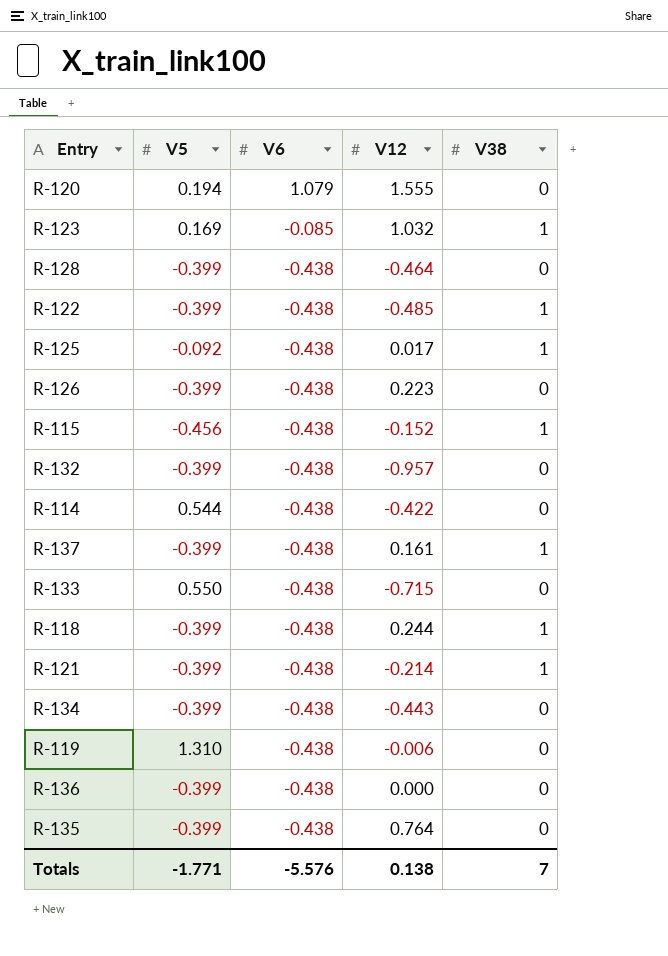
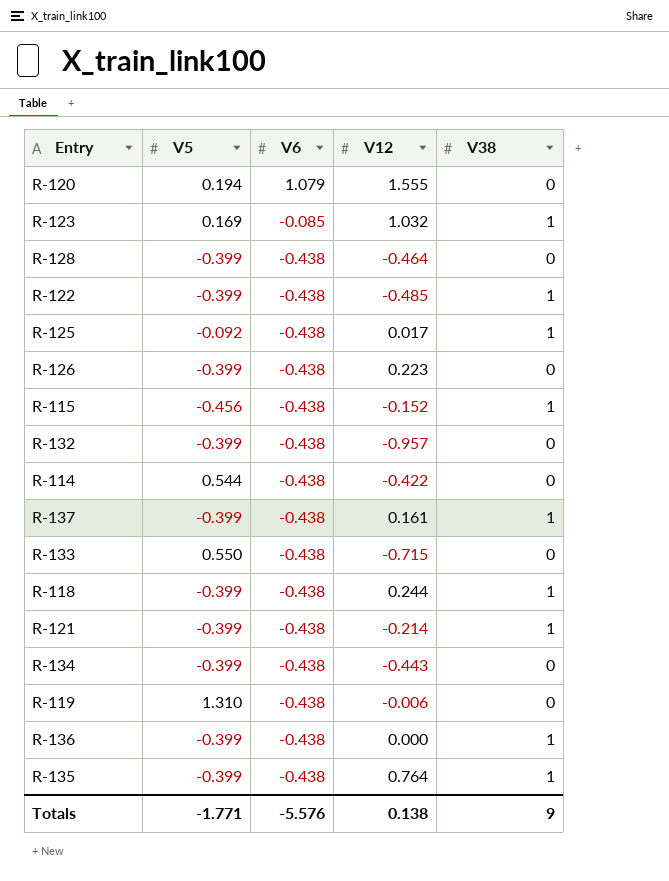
R-136 | V38: 0 -> 1
R-135 | V38: 0 -> 1
Totals | V38: 7 -> 9

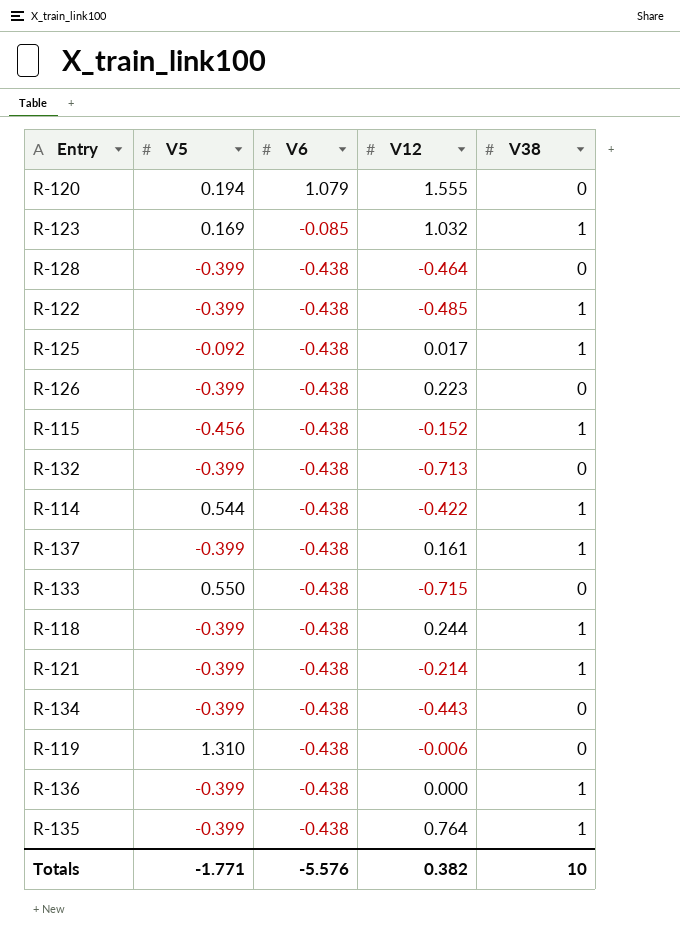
R-132 | V12: -0.957 -> -0.713
R-114 | V38: 0 -> 1
Totals | V12: 0.138 -> 0.382
Totals | V38: 9 -> 10

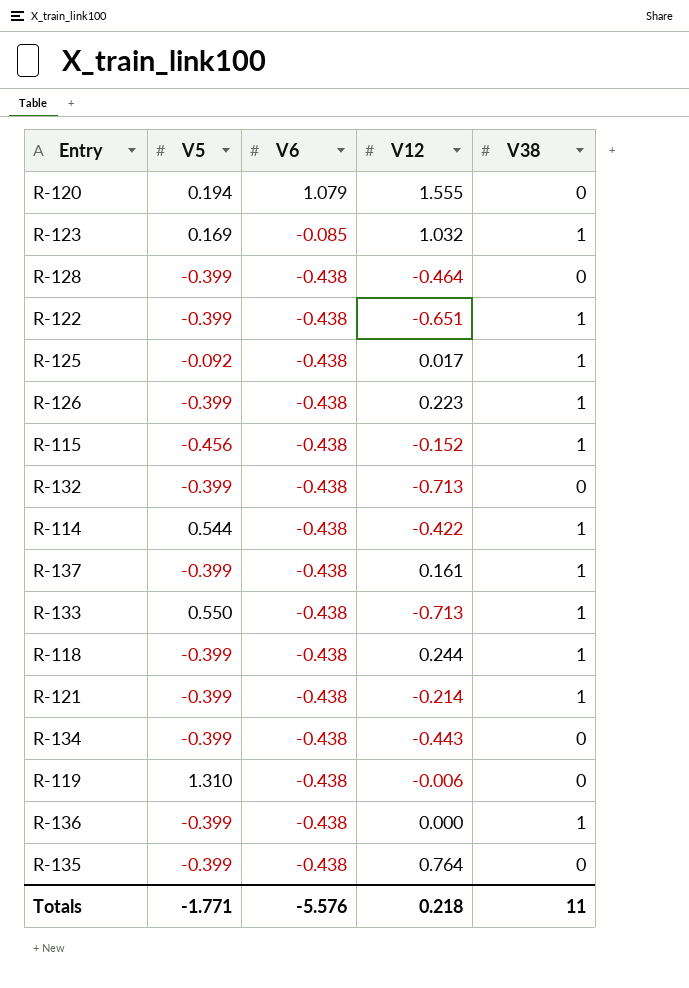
R-122 | V12: -0.485 -> -0.651
R-126 | V38: 0 -> 1
R-133 | V12: -0.715 -> -0.713
R-133 | V38: 0 -> 1
R-135 | V38: 1 -> 0
Totals | V12: 0.382 -> 0.218
Totals | V38: 10 -> 11

